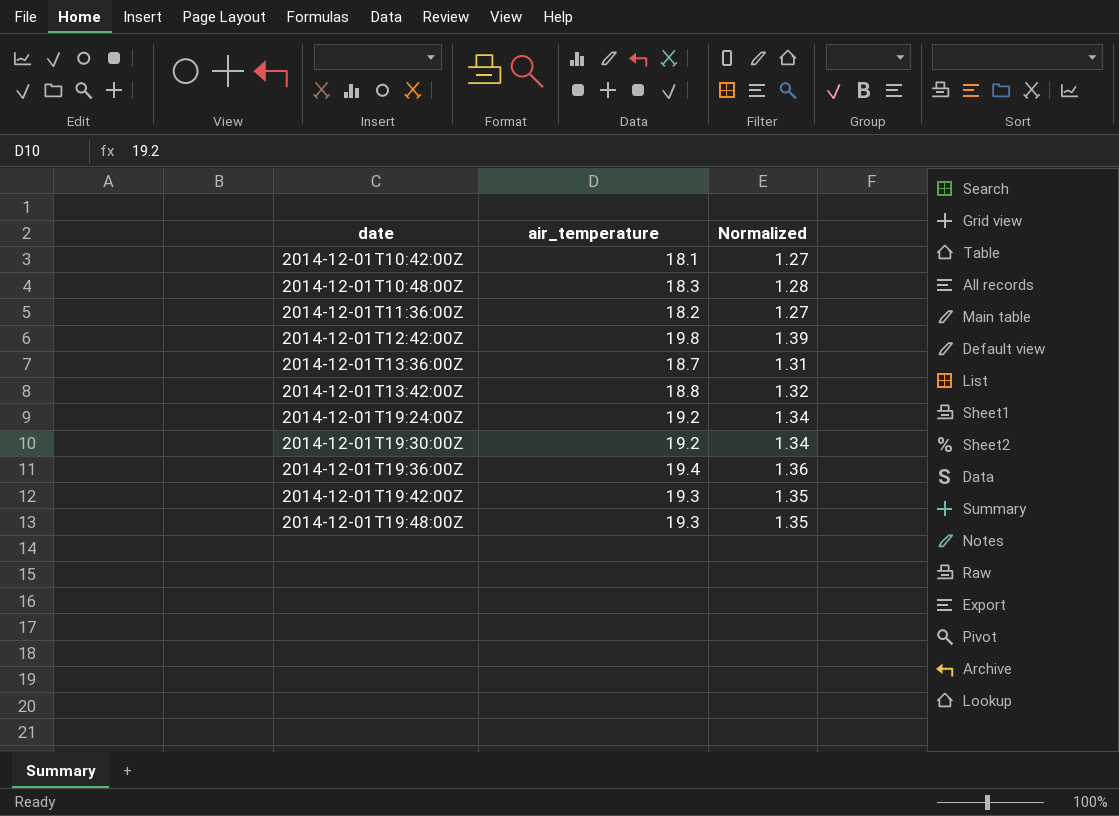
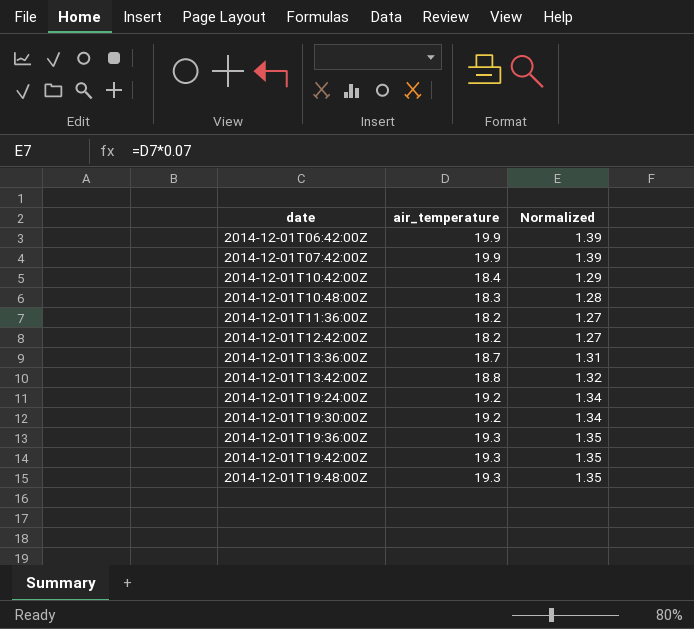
row 2014-12-01T06:42:00Z: none -> 19.9 | 1.39
row 2014-12-01T07:42:00Z: none -> 19.9 | 1.39
2014-12-01T10:42:00Z | air_temperature: 18.1 -> 18.4
2014-12-01T10:42:00Z | Normalized: 1.27 -> 1.29
2014-12-01T12:42:00Z | air_temperature: 19.8 -> 18.2
2014-12-01T12:42:00Z | Normalized: 1.39 -> 1.27
2014-12-01T19:36:00Z | air_temperature: 19.4 -> 19.3
2014-12-01T19:36:00Z | Normalized: 1.36 -> 1.35

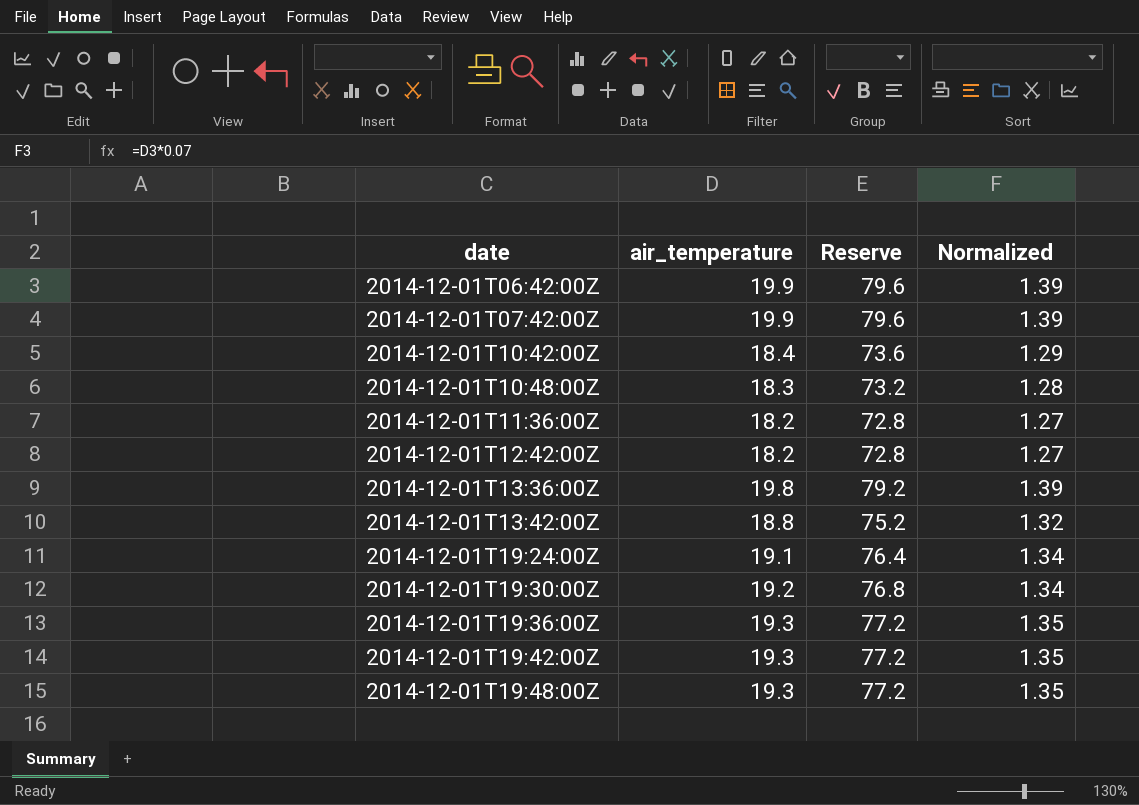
column Reserve | formula: none -> [air_temperature] * 4
2014-12-01T13:36:00Z | air_temperature: 18.7 -> 19.8
2014-12-01T13:36:00Z | Normalized: 1.31 -> 1.39
2014-12-01T19:24:00Z | air_temperature: 19.2 -> 19.1

